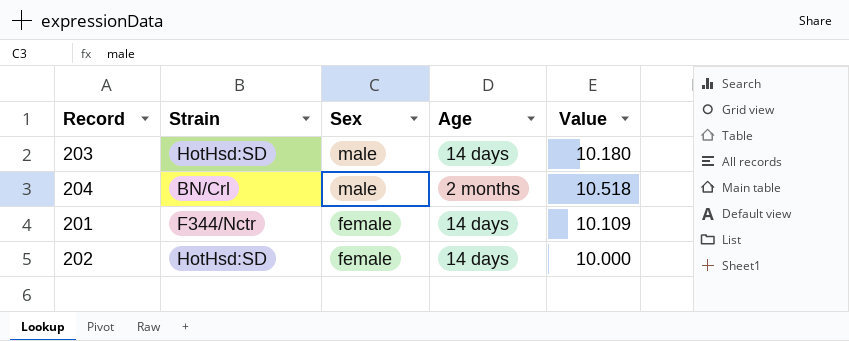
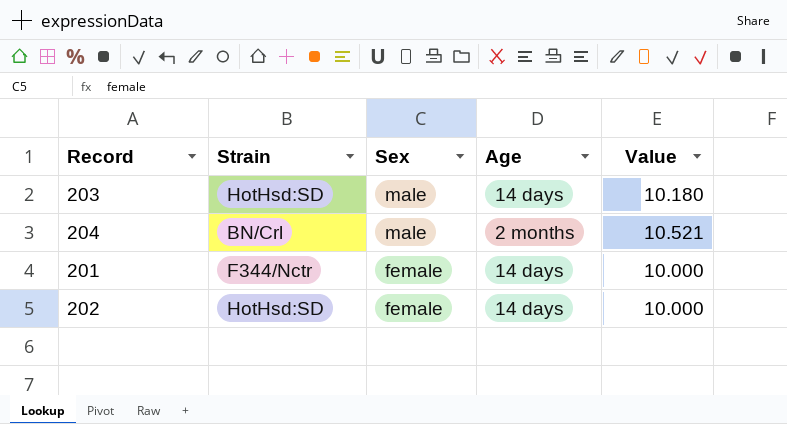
204 | Value: 10.518 -> 10.521
201 | Value: 10.109 -> 10.000

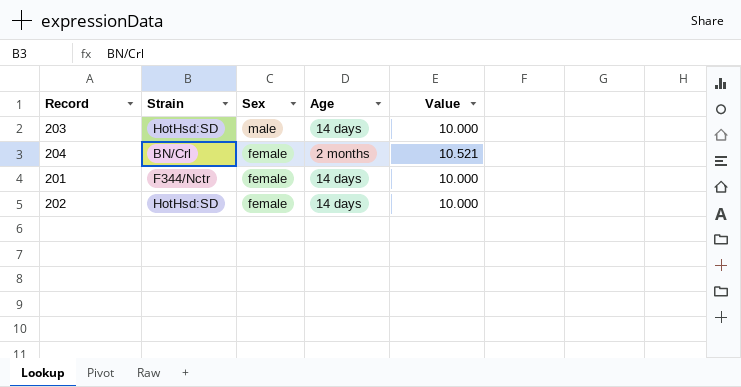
203 | Value: 10.180 -> 10.000
204 | Sex: male -> female

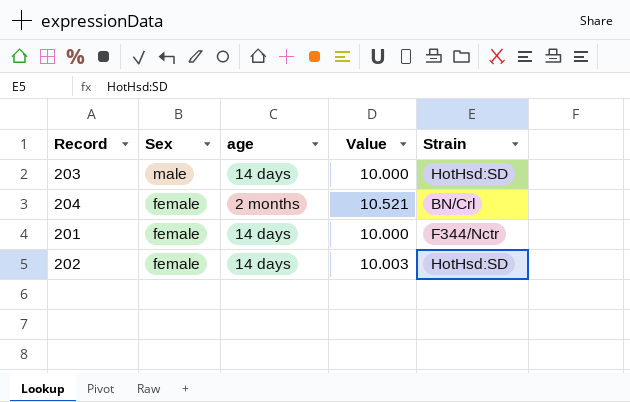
column name: Age -> age
column Strain | position: 2 -> 5
202 | Value: 10.000 -> 10.003

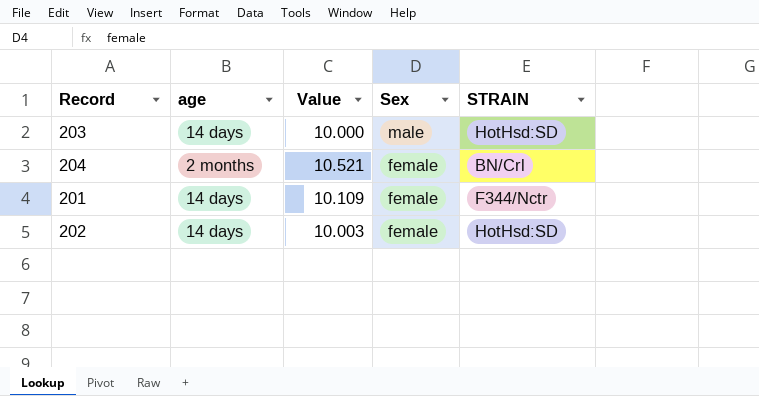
column Sex | position: 2 -> 4
column name: Strain -> STRAIN
201 | Value: 10.000 -> 10.109

